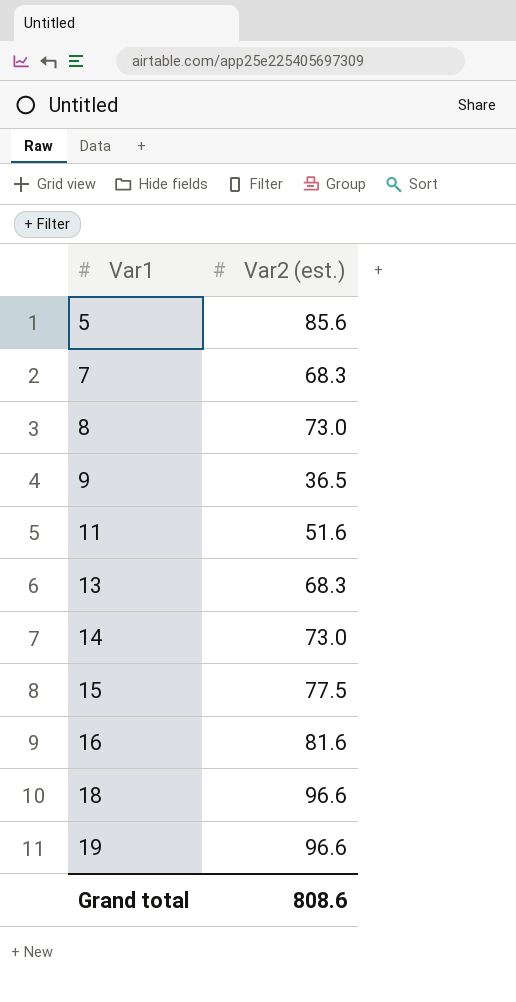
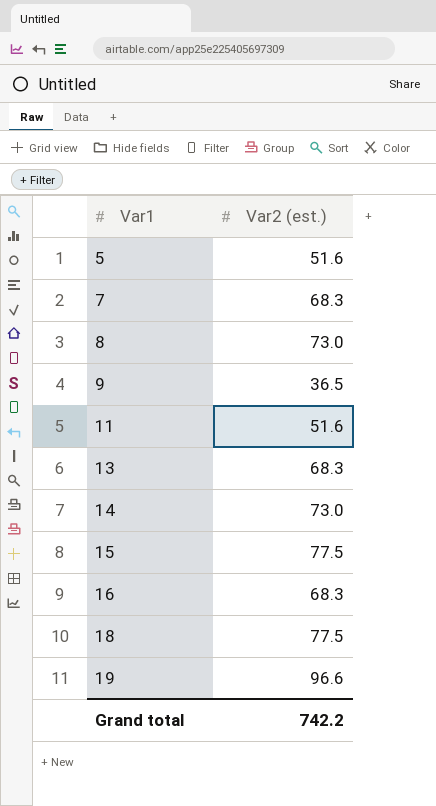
5 | Var2 (est.): 85.6 -> 51.6
16 | Var2 (est.): 81.6 -> 68.3
18 | Var2 (est.): 96.6 -> 77.5
Grand total | Var2 (est.): 808.6 -> 742.2

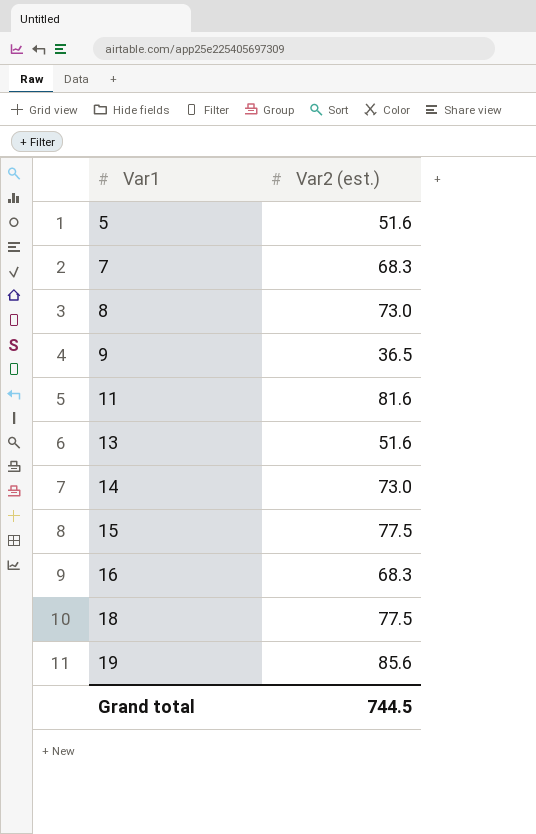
11 | Var2 (est.): 51.6 -> 81.6
13 | Var2 (est.): 68.3 -> 51.6
19 | Var2 (est.): 96.6 -> 85.6
Grand total | Var2 (est.): 742.2 -> 744.5

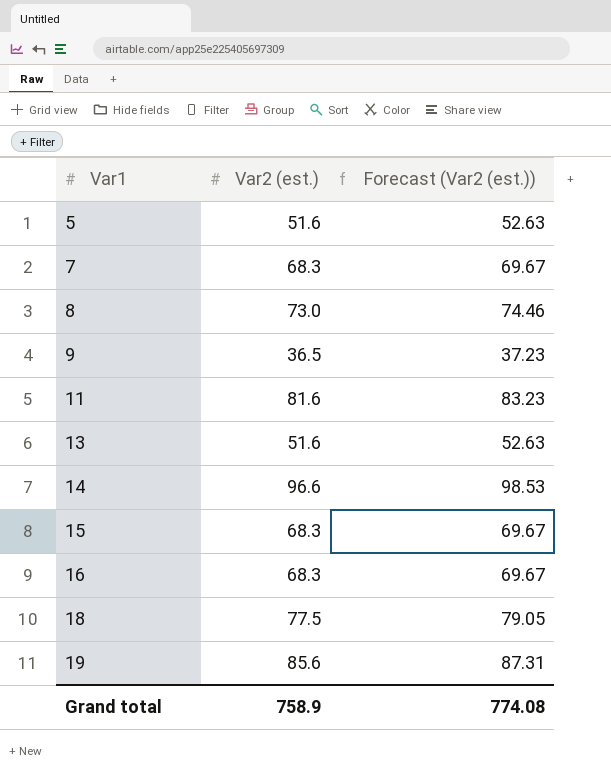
column Forecast (Var2 (est.)) | formula: none -> [Var2 (est.)] * 1.02
14 | Var2 (est.): 73.0 -> 96.6
15 | Var2 (est.): 77.5 -> 68.3
Grand total | Var2 (est.): 744.5 -> 758.9

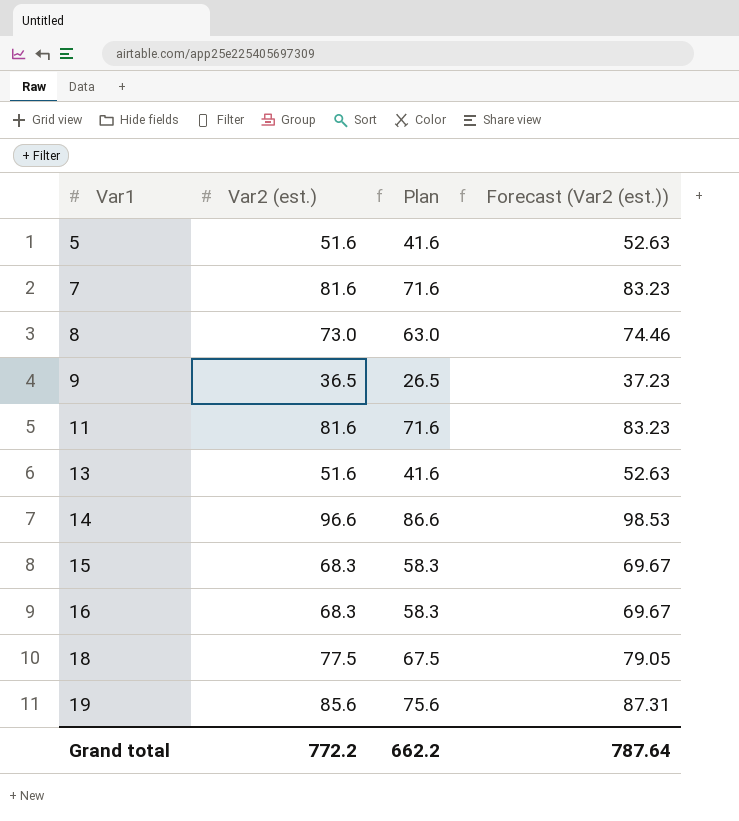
column Plan | formula: none -> [Var2 (est.)] - 10
7 | Var2 (est.): 68.3 -> 81.6
7 | Forecast (Var2 (est.)): 69.67 -> 83.23
Grand total | Var2 (est.): 758.9 -> 772.2
Grand total | Forecast (Var2 (est.)): 774.08 -> 787.64

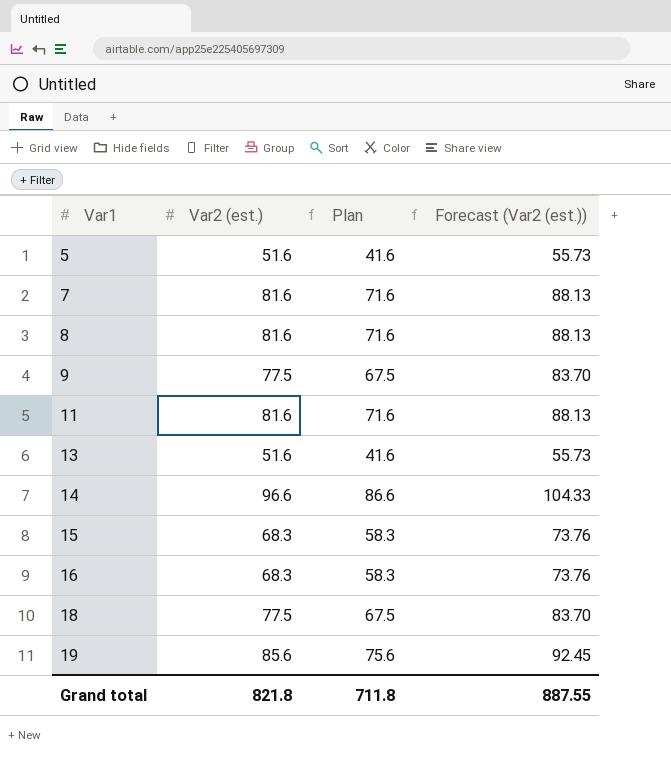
column Forecast (Var2 (est.)) | formula: [Var2 (est.)] * 1.02 -> [Var2 (est.)] * 1.08
8 | Var2 (est.): 73.0 -> 81.6
8 | Plan: 63.0 -> 71.6
9 | Var2 (est.): 36.5 -> 77.5
9 | Plan: 26.5 -> 67.5
Grand total | Var2 (est.): 772.2 -> 821.8
Grand total | Plan: 662.2 -> 711.8
Grand total | Forecast (Var2 (est.)): 787.64 -> 887.55

